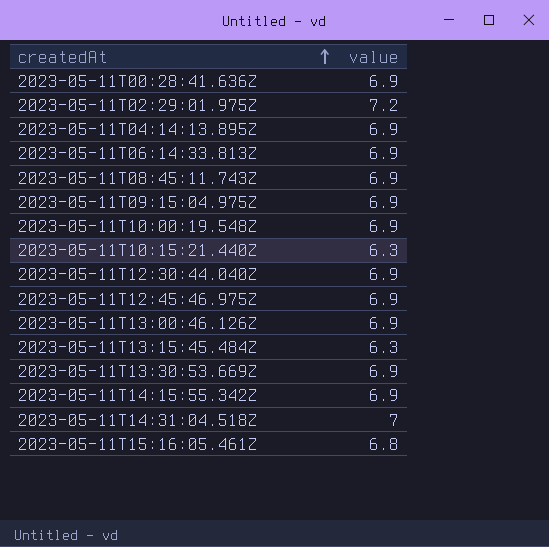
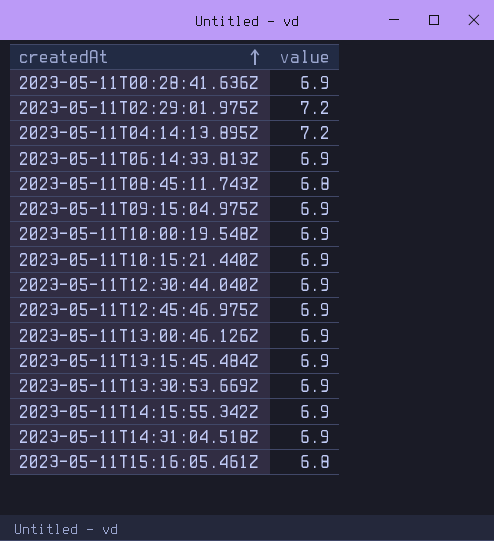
2023-05-11T04:14:13.895Z | value: 6.9 -> 7.2
2023-05-11T08:45:11.743Z | value: 6.9 -> 6.8
2023-05-11T10:15:21.440Z | value: 6.3 -> 6.9
2023-05-11T13:15:45.484Z | value: 6.3 -> 6.9
2023-05-11T14:31:04.518Z | value: 7 -> 6.9

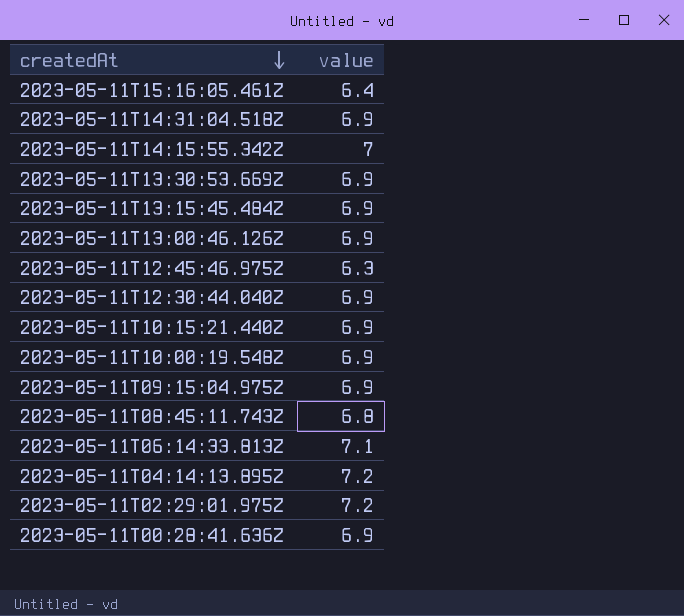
row order: createdAt ascending -> createdAt descending
2023-05-11T15:16:05.461Z | value: 6.8 -> 6.4
2023-05-11T14:15:55.342Z | value: 6.9 -> 7
2023-05-11T12:45:46.975Z | value: 6.9 -> 6.3
2023-05-11T06:14:33.813Z | value: 6.9 -> 7.1

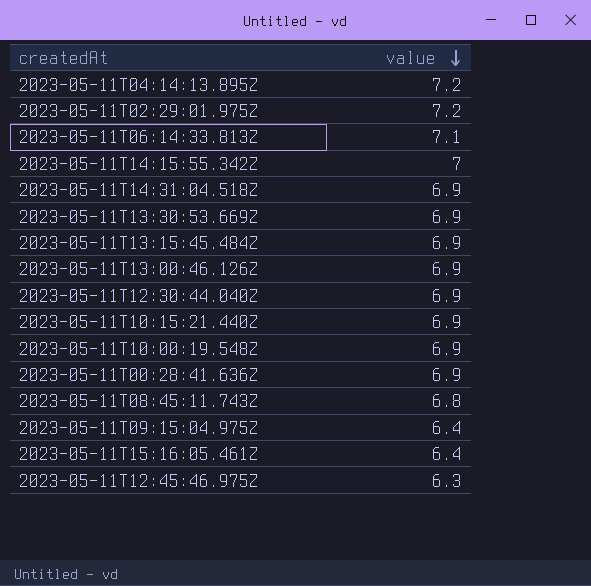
row order: createdAt descending -> value descending
2023-05-11T09:15:04.975Z | value: 6.9 -> 6.4

